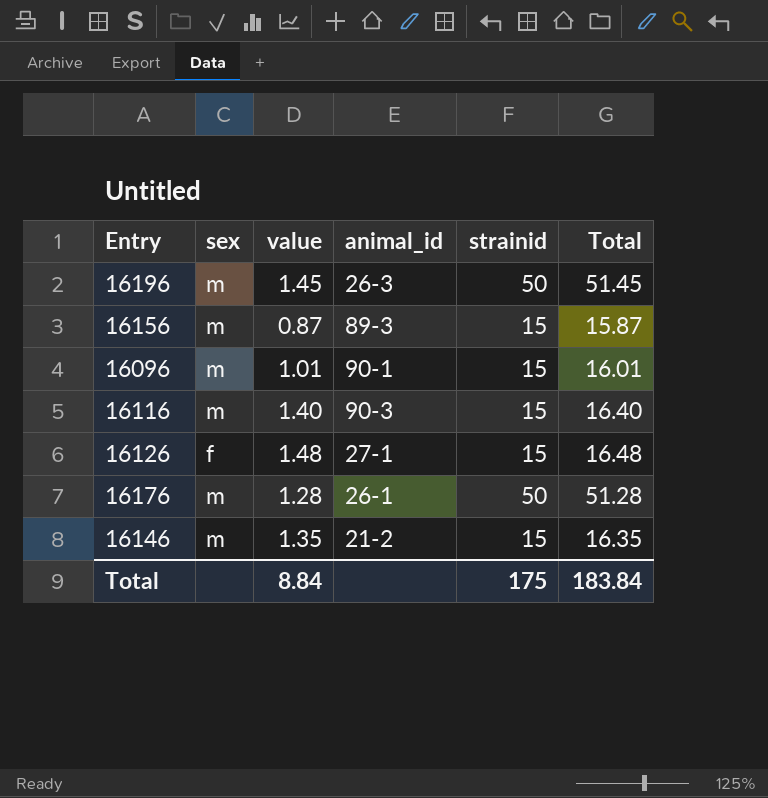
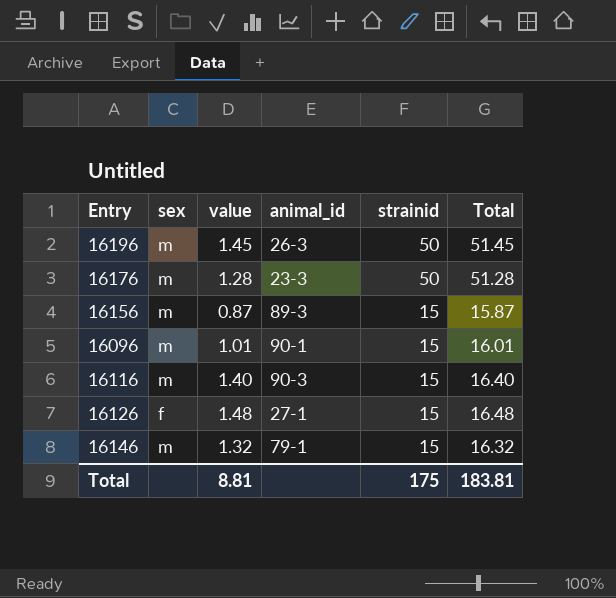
row order: none -> strainid descending
16176 | animal_id: 26-1 -> 23-3
16146 | value: 1.35 -> 1.32
16146 | animal_id: 21-2 -> 79-1
16146 | Total: 16.35 -> 16.32
Total | value: 8.84 -> 8.81
Total | Total: 183.84 -> 183.81

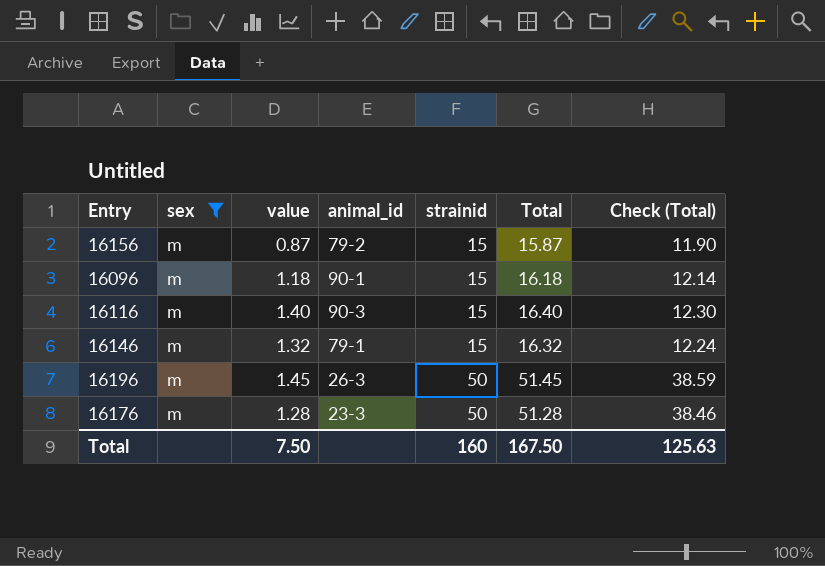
filter: none -> sex = m
row order: strainid descending -> strainid ascending
column Check (Total) | formula: none -> [Total] * 0.75
16156 | animal_id: 89-3 -> 79-2
16096 | value: 1.01 -> 1.18
16096 | Total: 16.01 -> 16.18
Total | value: 8.81 -> 7.50
Total | strainid: 175 -> 160
Total | Total: 183.81 -> 167.50

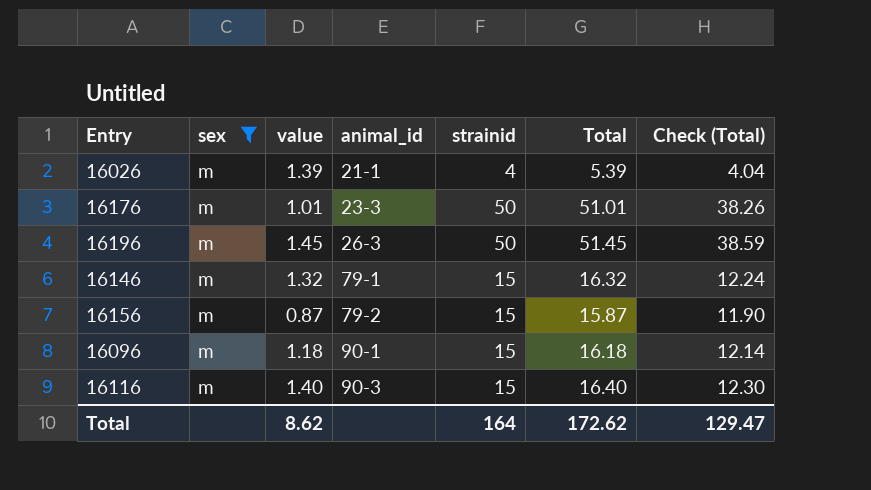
row order: strainid ascending -> animal_id ascending
row 16026: none -> m | 1.39 | 21-1 | 4 | 5.39 | 4.04
16176 | value: 1.28 -> 1.01
16176 | Total: 51.28 -> 51.01
16176 | Check (Total): 38.46 -> 38.26
Total | value: 7.50 -> 8.62
Total | strainid: 160 -> 164
Total | Total: 167.50 -> 172.62
Total | Check (Total): 125.63 -> 129.47

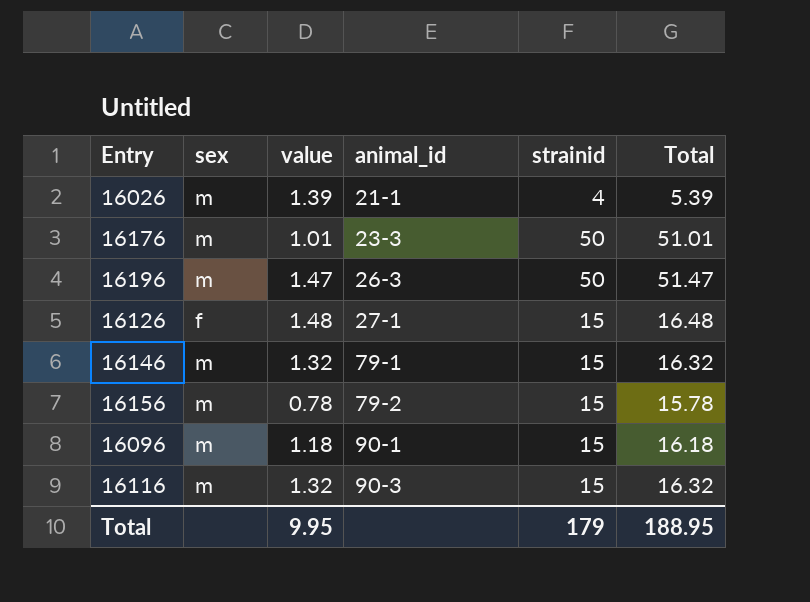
filter: sex = m -> none
column Check (Total) | formula: [Total] * 0.75 -> none
16196 | value: 1.45 -> 1.47
16196 | Total: 51.45 -> 51.47
16156 | value: 0.87 -> 0.78
16156 | Total: 15.87 -> 15.78
16116 | value: 1.40 -> 1.32
16116 | Total: 16.40 -> 16.32
Total | value: 8.62 -> 9.95
Total | strainid: 164 -> 179
Total | Total: 172.62 -> 188.95

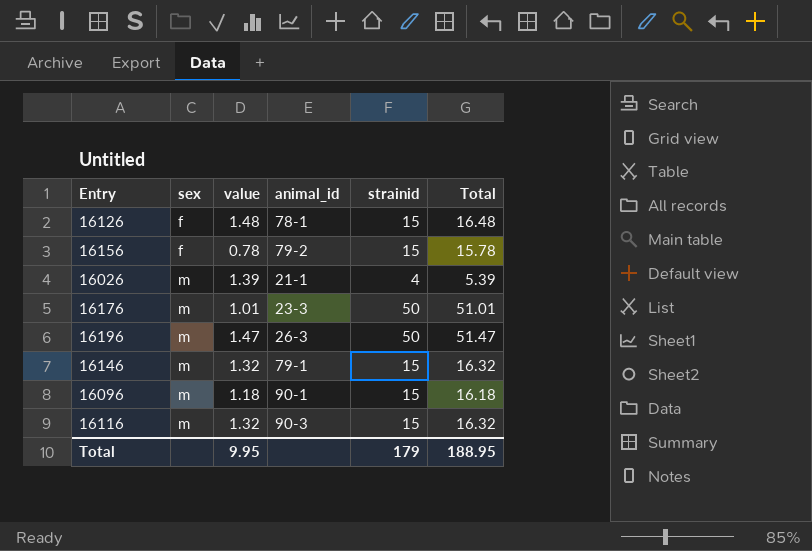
row order: animal_id ascending -> sex ascending
16126 | animal_id: 27-1 -> 78-1
16156 | sex: m -> f

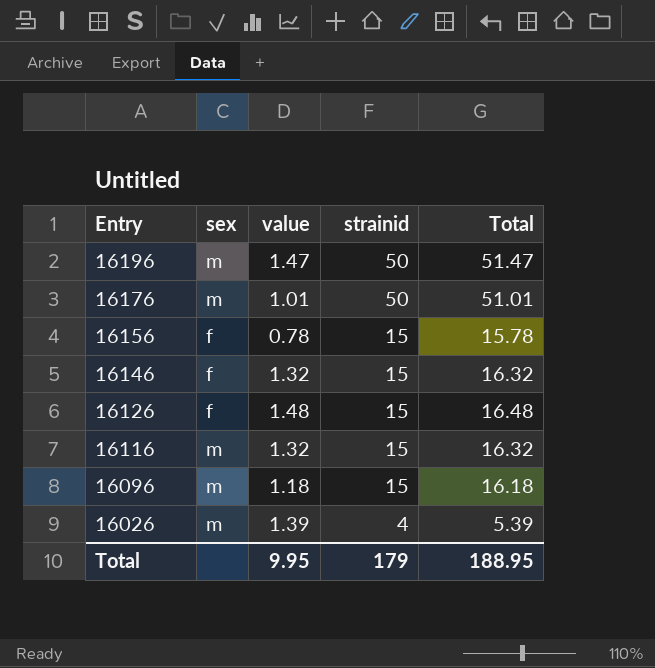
row order: sex ascending -> Entry descending
column animal_id | position: 4 -> none
16146 | sex: m -> f

